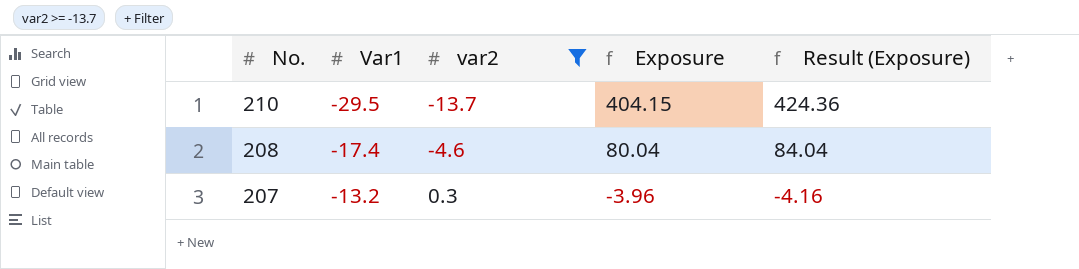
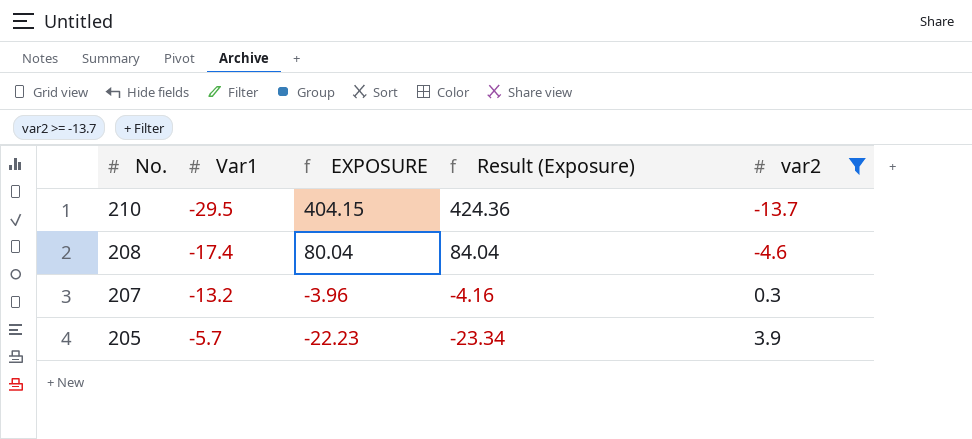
column name: Exposure -> EXPOSURE
column var2 | position: 3 -> 5
row 205: none -> -5.7 | -22.23 | -23.34 | 3.9

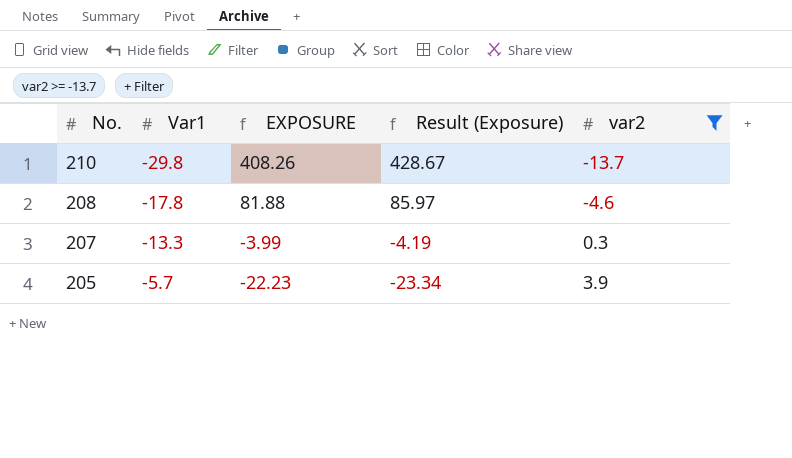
210 | Var1: -29.5 -> -29.8
210 | EXPOSURE: 404.15 -> 408.26
210 | Result (Exposure): 424.36 -> 428.67
208 | Var1: -17.4 -> -17.8
208 | EXPOSURE: 80.04 -> 81.88
208 | Result (Exposure): 84.04 -> 85.97
207 | Var1: -13.2 -> -13.3
207 | EXPOSURE: -3.96 -> -3.99
207 | Result (Exposure): -4.16 -> -4.19

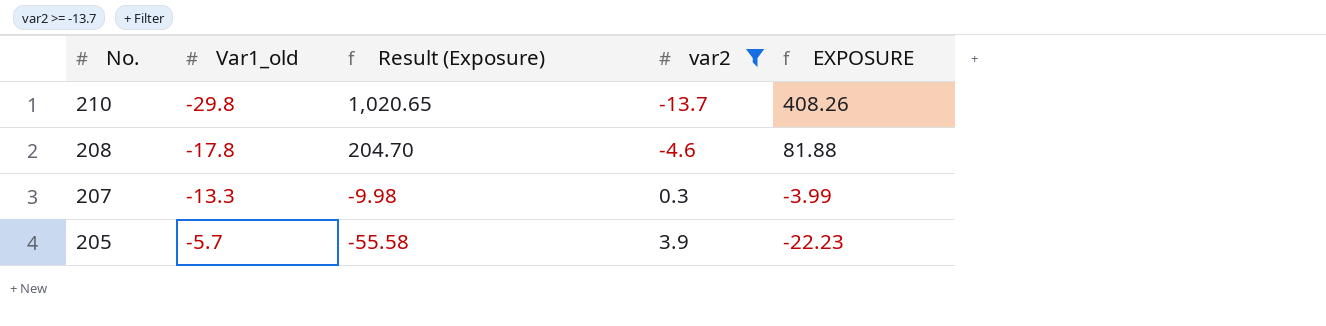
column name: Var1 -> Var1_old
column Result (Exposure) | formula: [EXPOSURE] * 1.05 -> [EXPOSURE] * 2.5
column EXPOSURE | position: 3 -> 5

